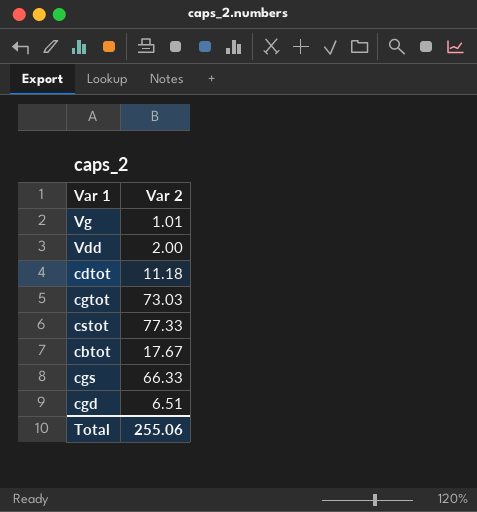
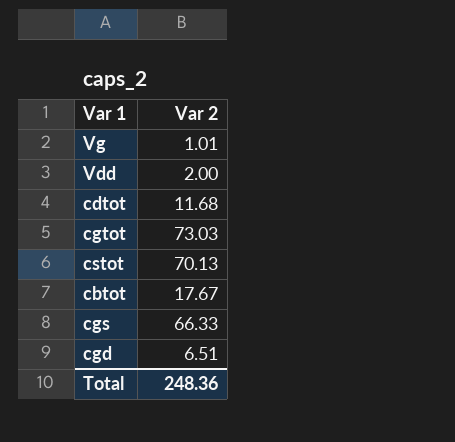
cdtot | Var 2: 11.18 -> 11.68
cstot | Var 2: 77.33 -> 70.13
Total | Var 2: 255.06 -> 248.36

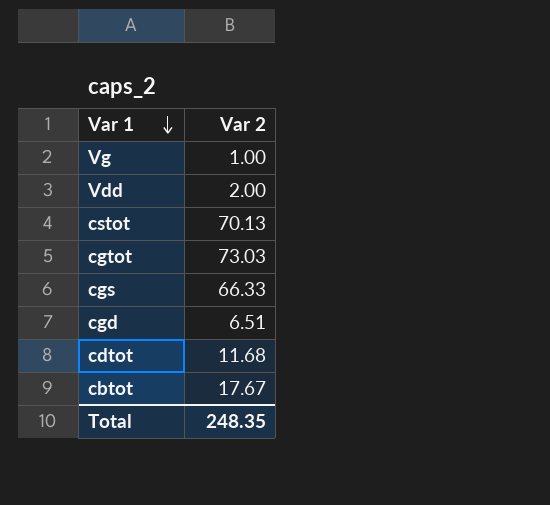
row order: none -> Var 1 descending
Vg | Var 2: 1.01 -> 1.00
Total | Var 2: 248.36 -> 248.35

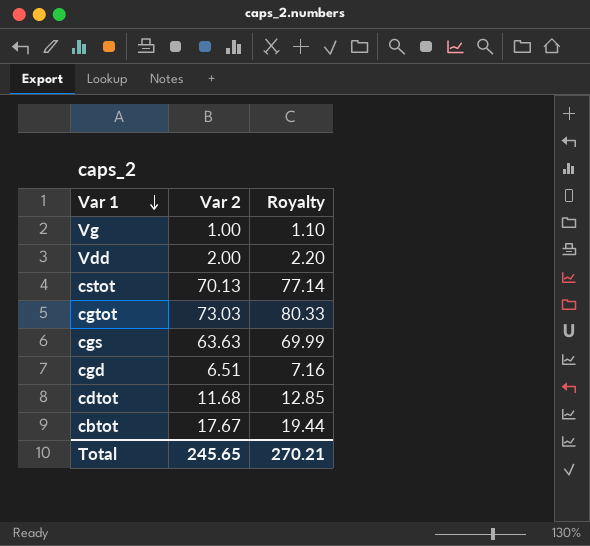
column Royalty | formula: none -> [Var 2] * 1.1
cgs | Var 2: 66.33 -> 63.63
Total | Var 2: 248.35 -> 245.65

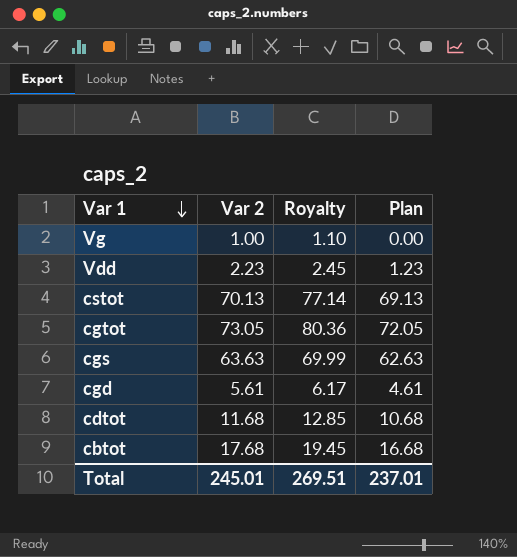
column Plan | formula: none -> [Var 2] - 1
Vdd | Var 2: 2.00 -> 2.23
Vdd | Royalty: 2.20 -> 2.45
cgtot | Var 2: 73.03 -> 73.05
cgtot | Royalty: 80.33 -> 80.36
cgd | Var 2: 6.51 -> 5.61
cgd | Royalty: 7.16 -> 6.17
cbtot | Var 2: 17.67 -> 17.68
cbtot | Royalty: 19.44 -> 19.45
Total | Var 2: 245.65 -> 245.01
Total | Royalty: 270.21 -> 269.51

